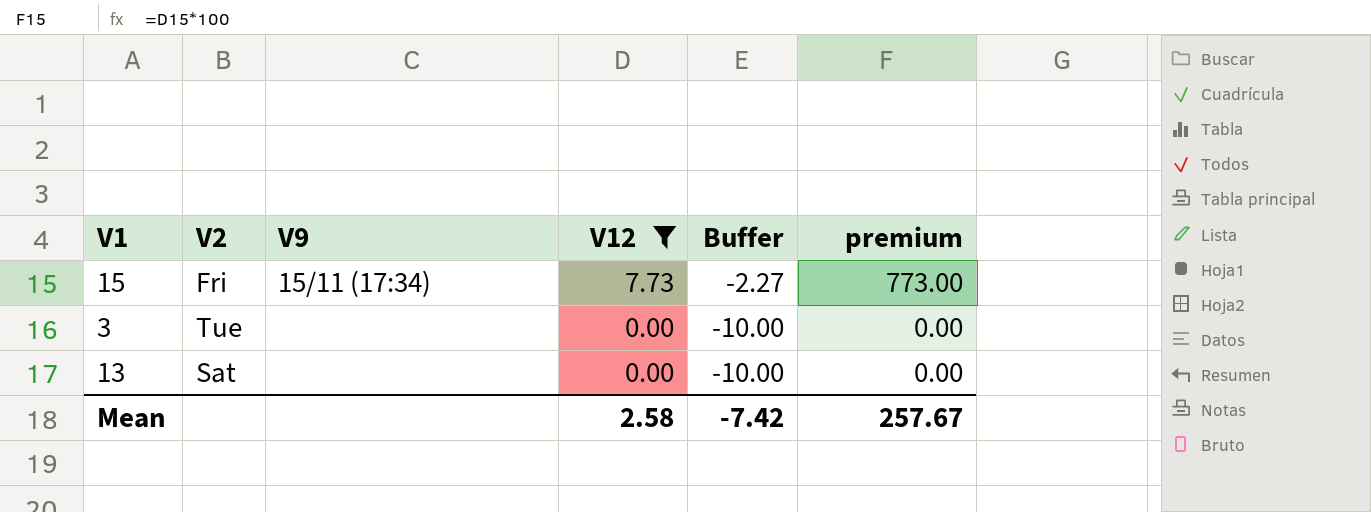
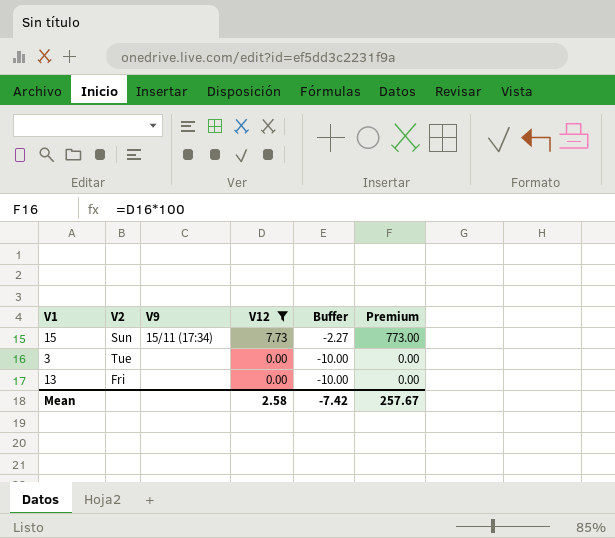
column name: premium -> Premium
15 | V2: Fri -> Sun
13 | V2: Sat -> Fri

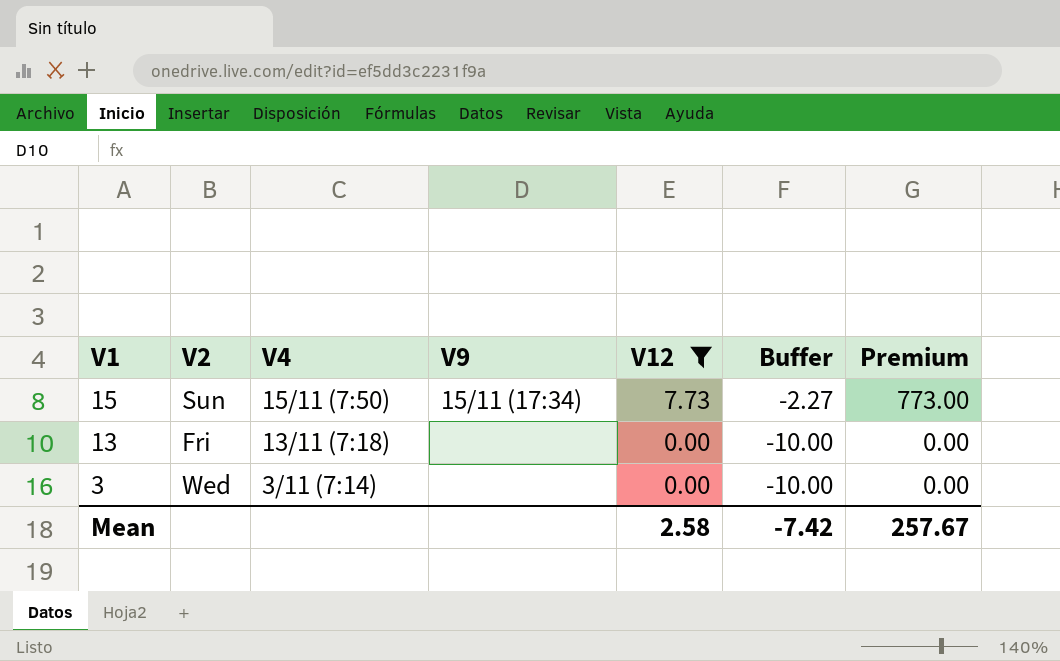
row order: V12 descending -> V1 descending
column V4 | position: none -> 3
3 | V2: Tue -> Wed

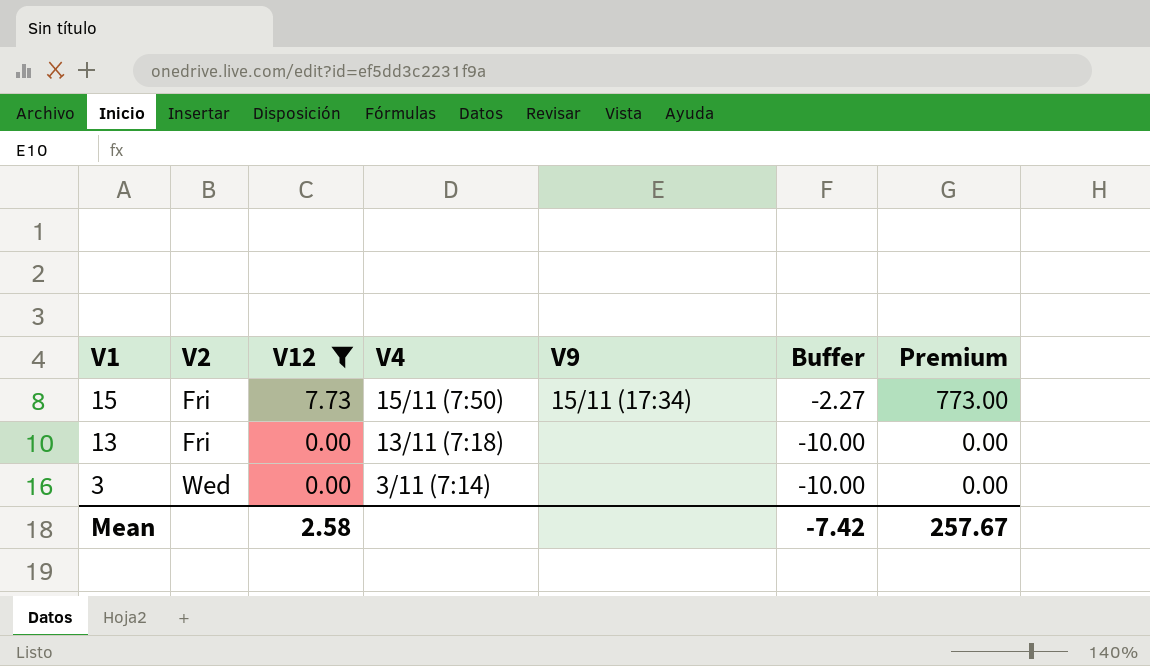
column V12 | position: 5 -> 3
15 | V2: Sun -> Fri

